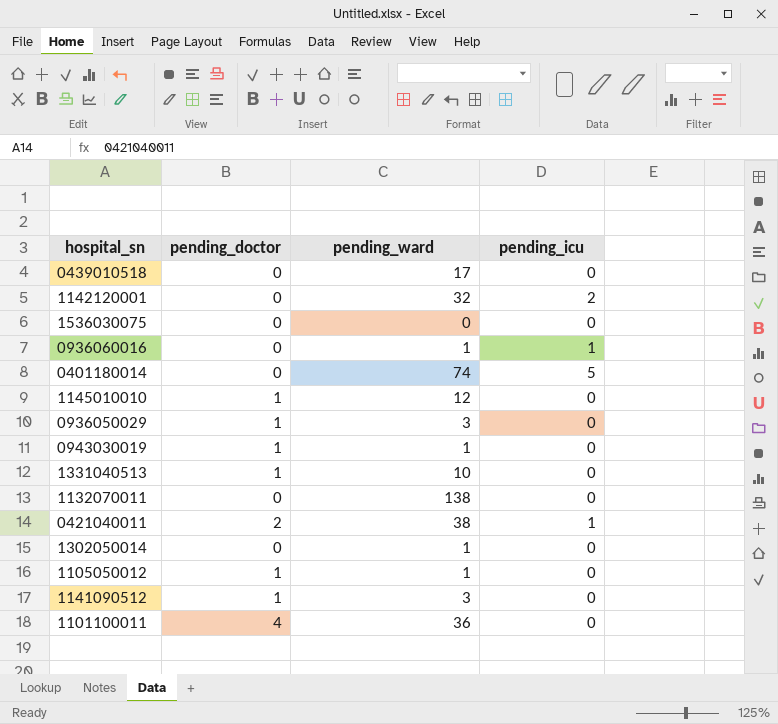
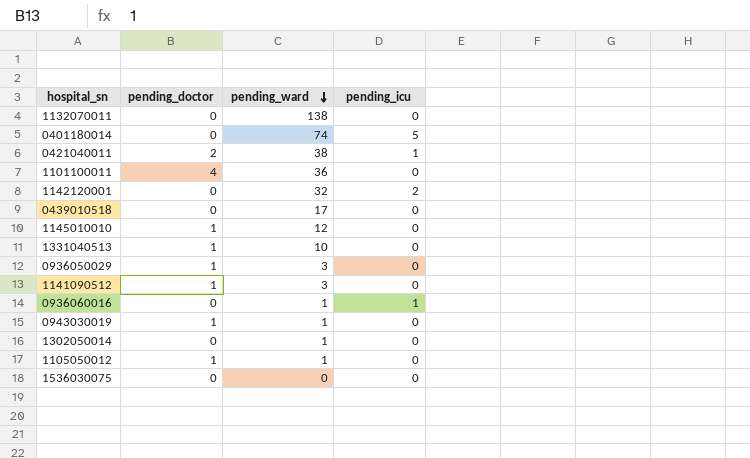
row order: none -> pending_ward descending

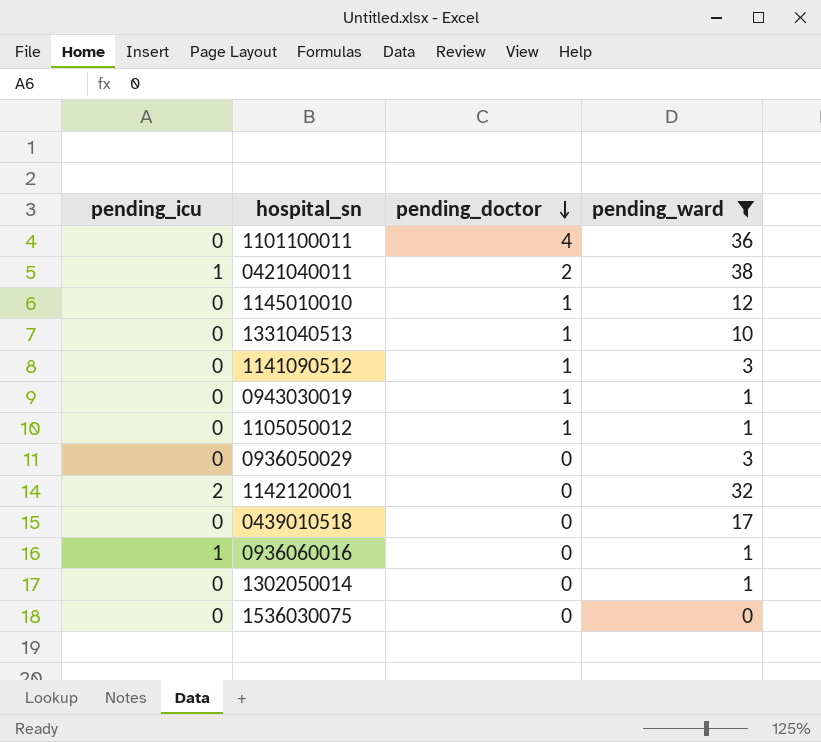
filter: none -> pending_ward <= 38
row order: pending_ward descending -> pending_doctor descending
column pending_icu | position: 4 -> 1
0936050029 | pending_doctor: 1 -> 0

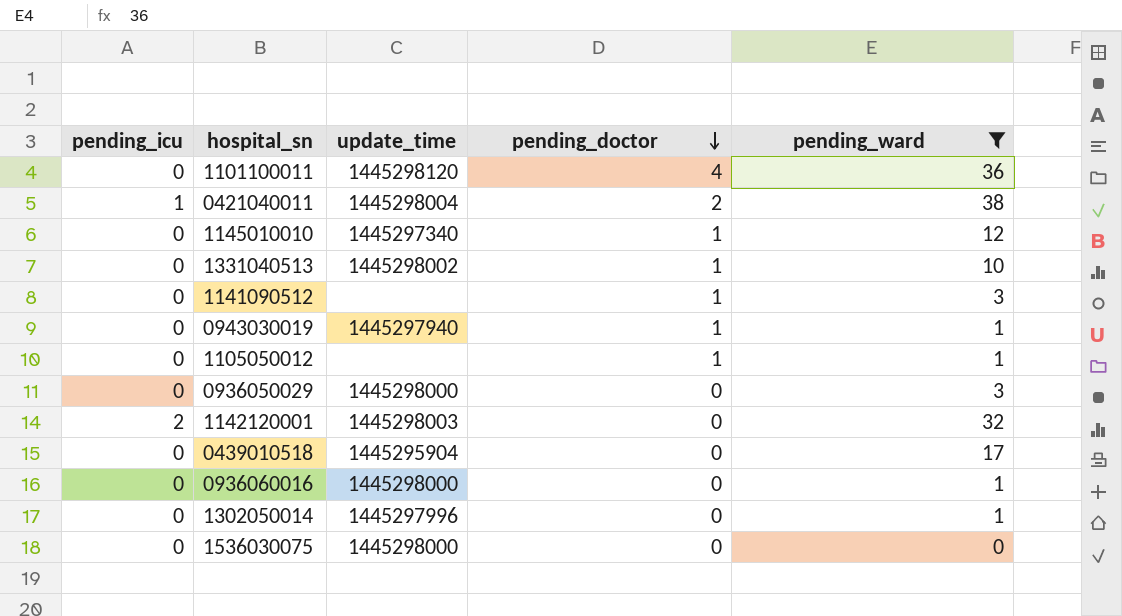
column update_time | position: none -> 3
0936060016 | pending_icu: 1 -> 0

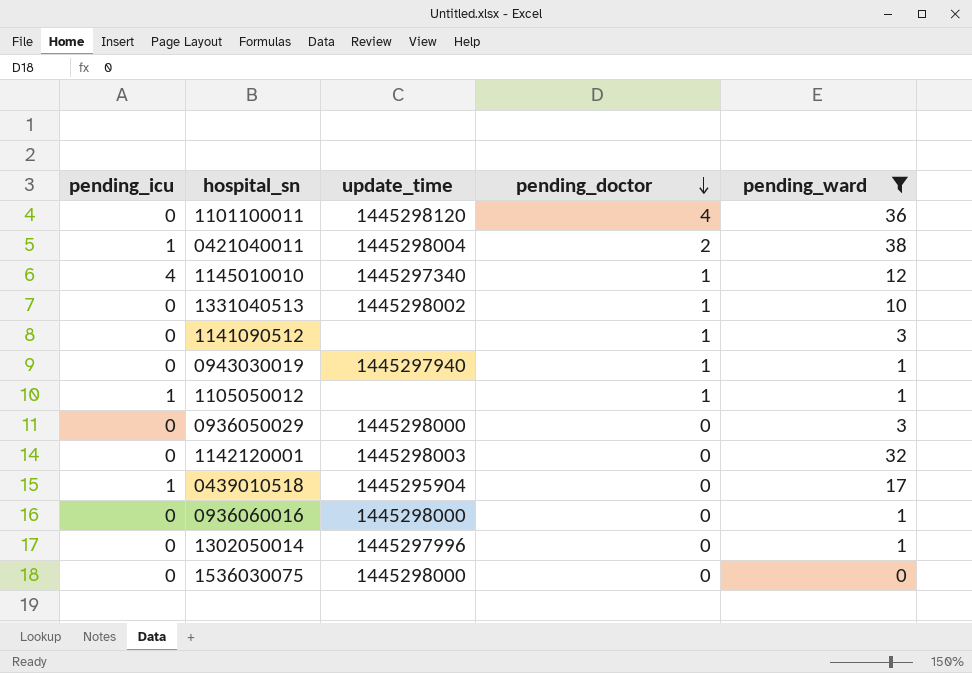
1145010010 | pending_icu: 0 -> 4
1105050012 | pending_icu: 0 -> 1
1142120001 | pending_icu: 2 -> 0
0439010518 | pending_icu: 0 -> 1

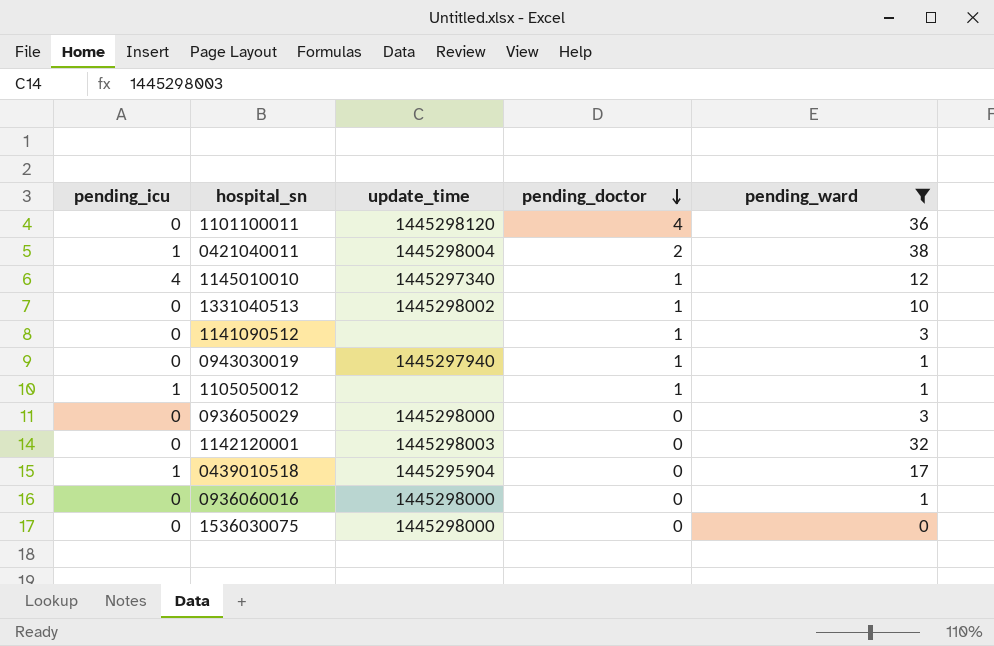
row 1302050014: 0 | 1445297996 | 0 | 1 -> none

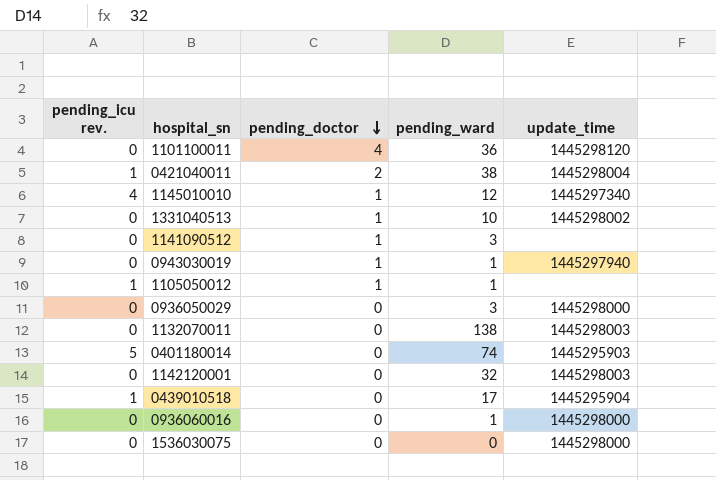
filter: pending_ward <= 38 -> none
column name: pending_icu -> pending_icu rev.
column update_time | position: 3 -> 5

